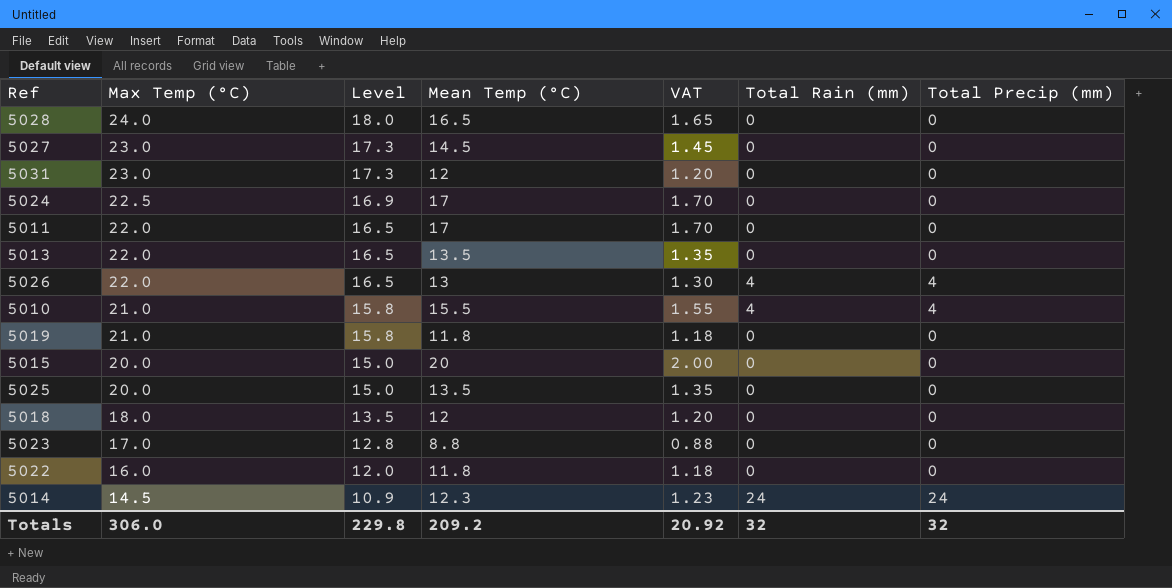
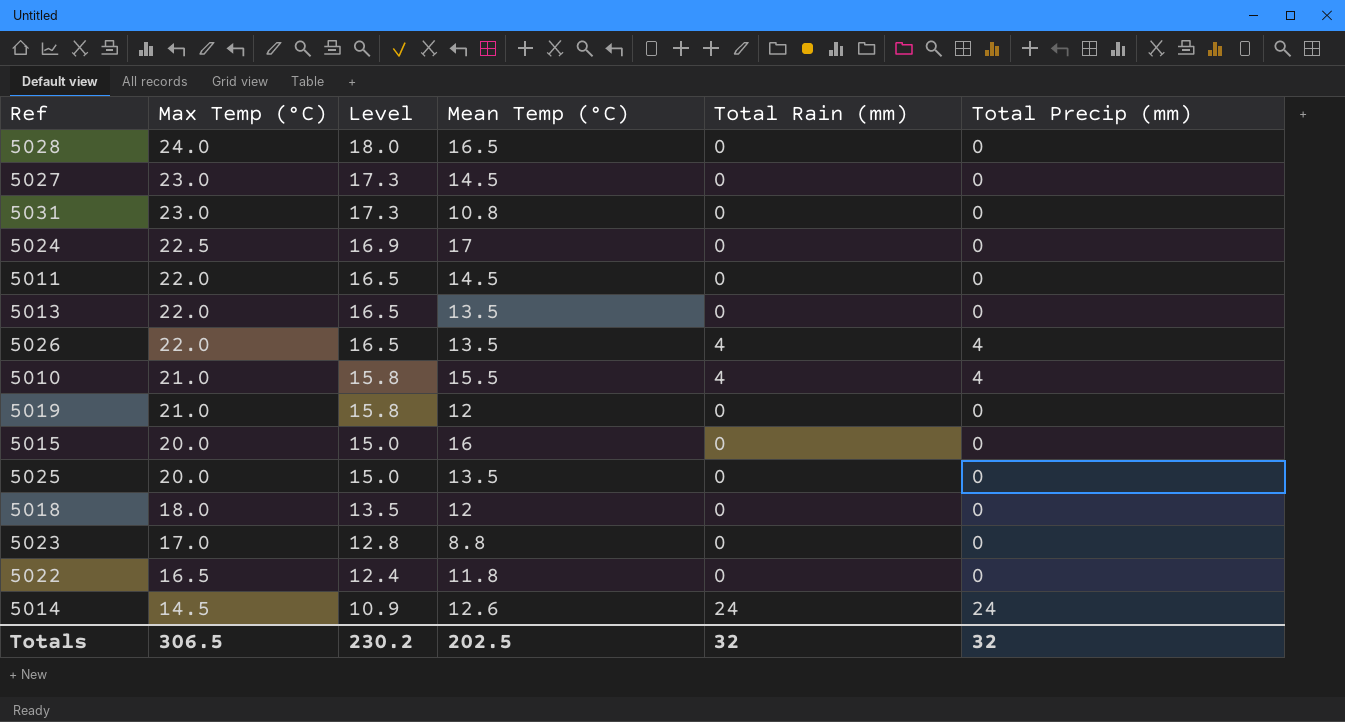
column VAT | formula: [Mean Temp (°C)] * 0.1 -> none
5031 | Mean Temp (°C): 12 -> 10.8
5011 | Mean Temp (°C): 17 -> 14.5
5026 | Mean Temp (°C): 13 -> 13.5
5019 | Mean Temp (°C): 11.8 -> 12
5015 | Mean Temp (°C): 20 -> 16
5022 | Max Temp (°C): 16.0 -> 16.5
5022 | Level: 12.0 -> 12.4
5014 | Mean Temp (°C): 12.3 -> 12.6
Totals | Max Temp (°C): 306.0 -> 306.5
Totals | Level: 229.8 -> 230.2
Totals | Mean Temp (°C): 209.2 -> 202.5

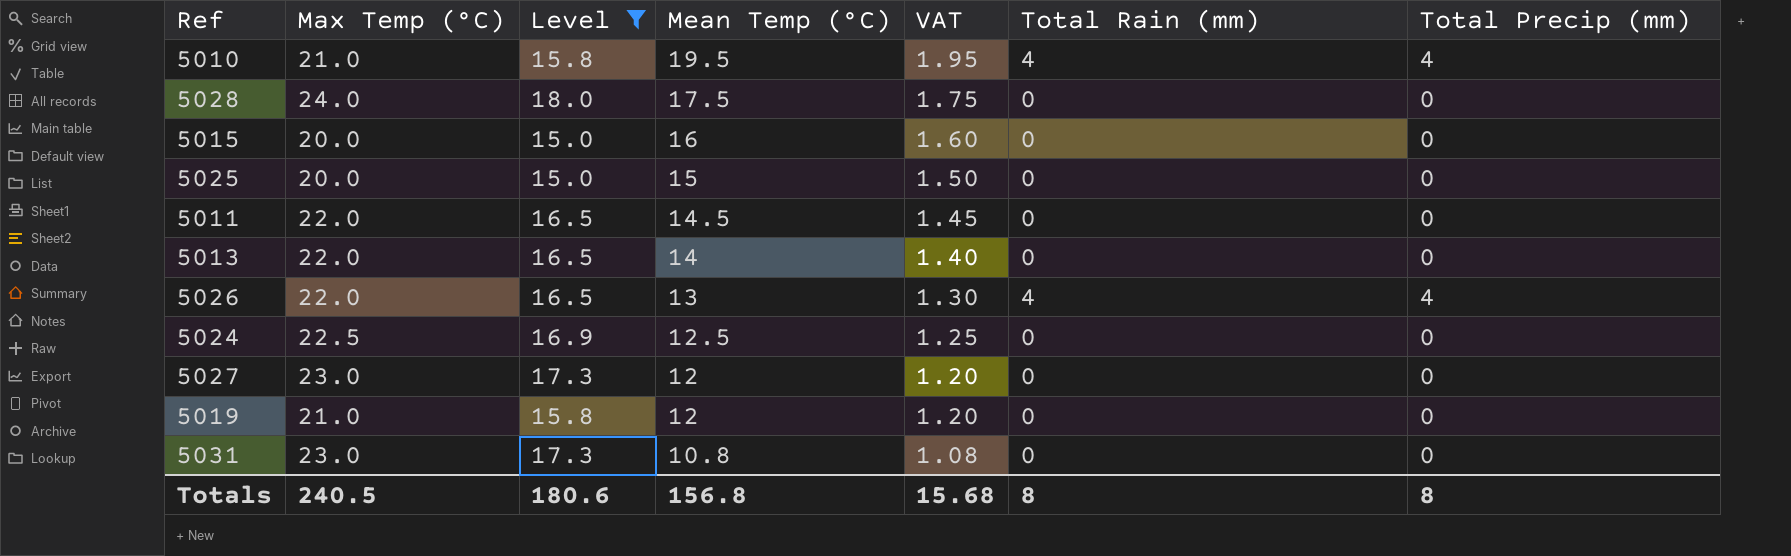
filter: none -> Level >= 15.0
row order: Max Temp (°C) descending -> Mean Temp (°C) descending
column VAT | formula: none -> [Mean Temp (°C)] * 0.1
5010 | Mean Temp (°C): 15.5 -> 19.5
5028 | Mean Temp (°C): 16.5 -> 17.5
5025 | Mean Temp (°C): 13.5 -> 15
5013 | Mean Temp (°C): 13.5 -> 14
5026 | Mean Temp (°C): 13.5 -> 13
5024 | Mean Temp (°C): 17 -> 12.5
5027 | Mean Temp (°C): 14.5 -> 12
Totals | Max Temp (°C): 306.5 -> 240.5
Totals | Level: 230.2 -> 180.6
Totals | Mean Temp (°C): 202.5 -> 156.8
Totals | Total Rain (mm): 32 -> 8
Totals | Total Precip (mm): 32 -> 8

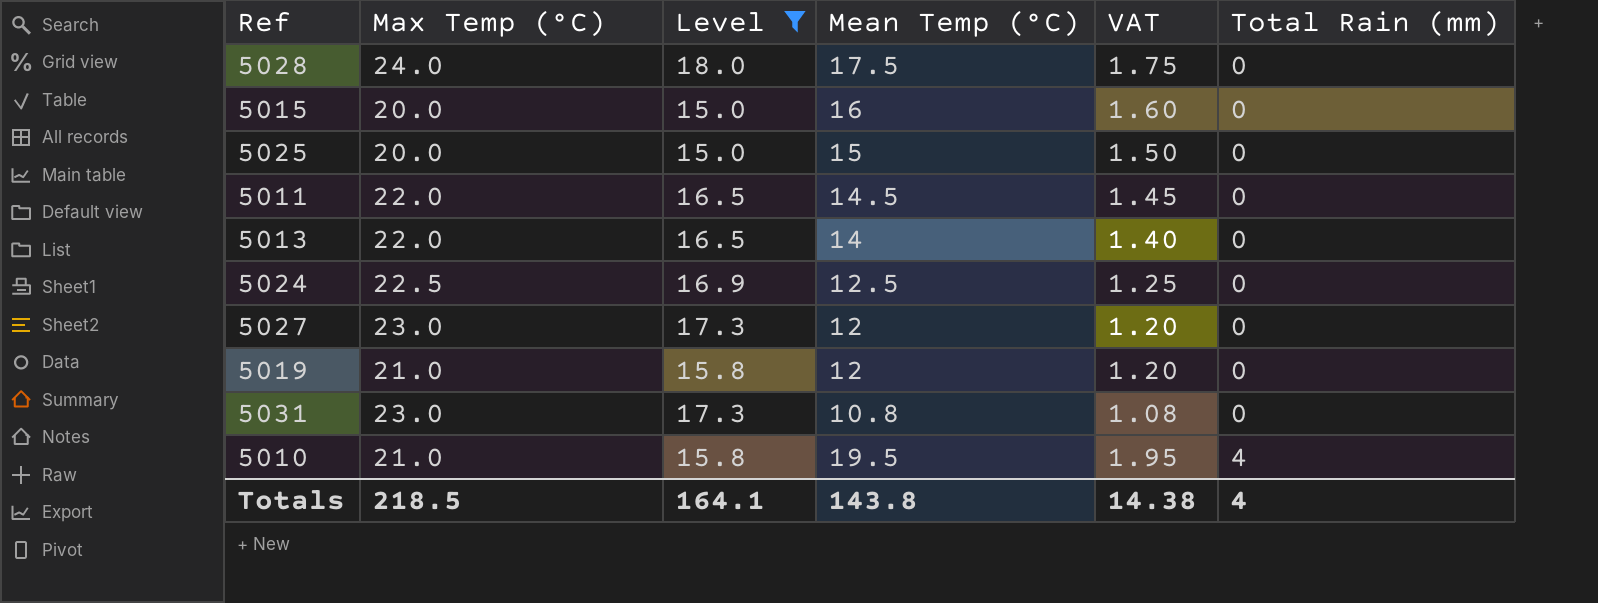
row order: Mean Temp (°C) descending -> Total Rain (mm) ascending
column Total Precip (mm) | position: 7 -> none
row 5026: 22.0 | 16.5 | 13 | 1.30 | 4 | 4 -> none
Totals | Max Temp (°C): 240.5 -> 218.5
Totals | Level: 180.6 -> 164.1
Totals | Mean Temp (°C): 156.8 -> 143.8
Totals | VAT: 15.68 -> 14.38
Totals | Total Rain (mm): 8 -> 4

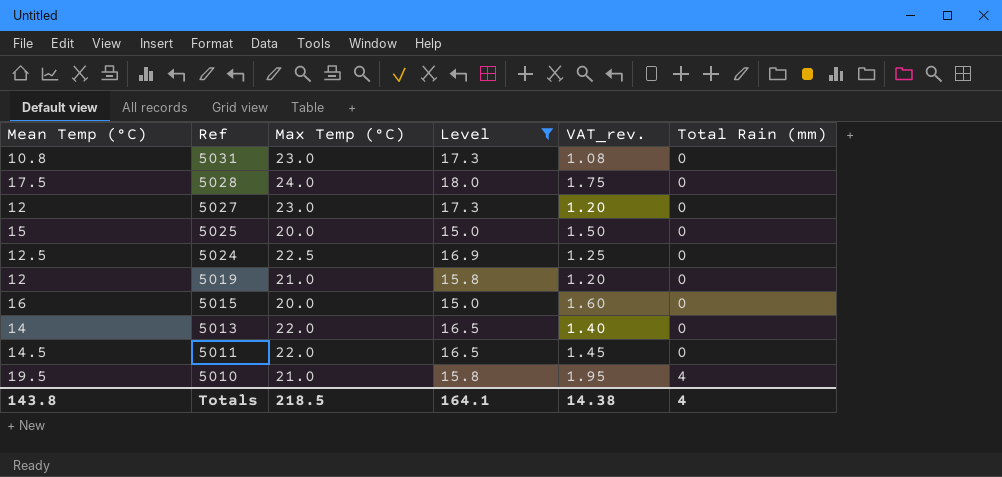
row order: Total Rain (mm) ascending -> Ref descending
column Mean Temp (°C) | position: 4 -> 1
column name: VAT -> VAT_rev.

